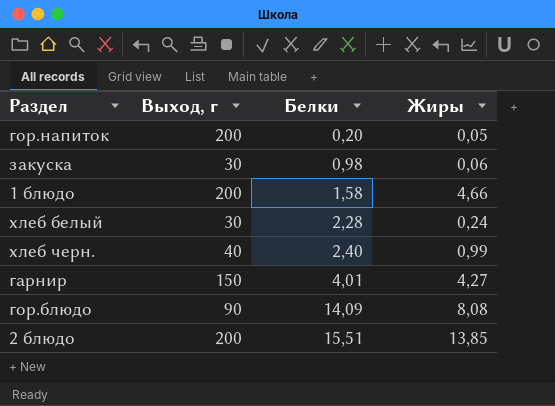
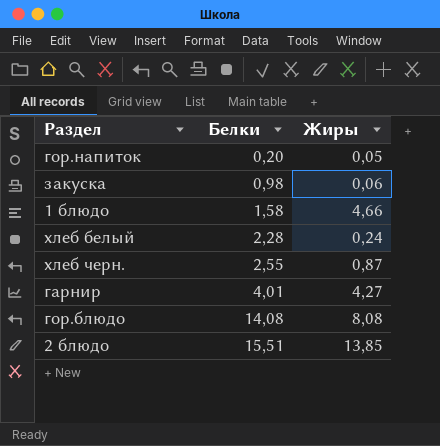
column Выход, г | position: 2 -> none
хлеб черн. | Белки: 2,40 -> 2,55
хлеб черн. | Жиры: 0,99 -> 0,87
гор.блюдо | Белки: 14,09 -> 14,08

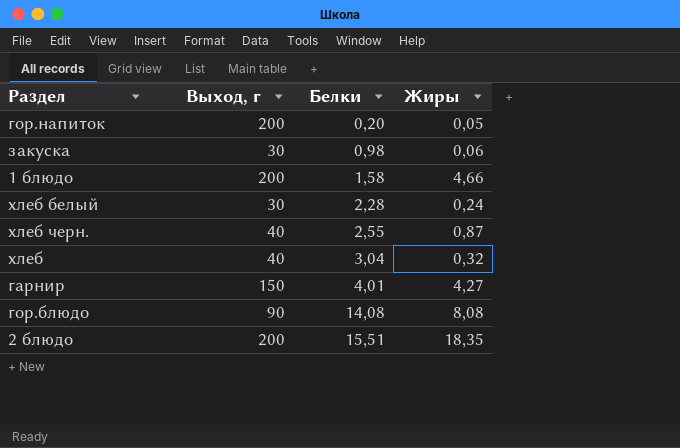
column Выход, г | position: none -> 2
row хлеб: none -> 40 | 3,04 | 0,32
2 блюдо | Жиры: 13,85 -> 18,35

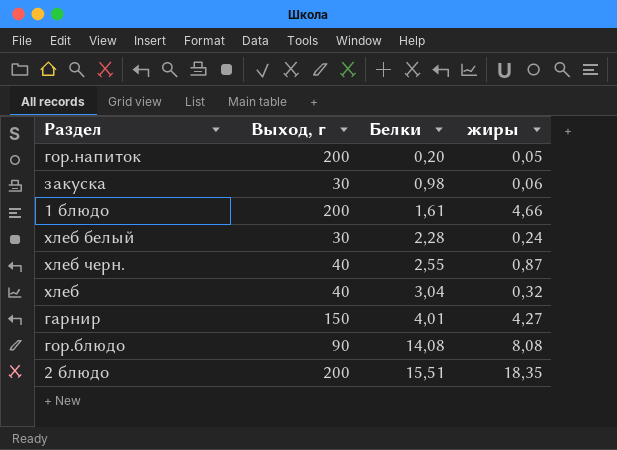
column name: Жиры -> жиры
1 блюдо | Белки: 1,58 -> 1,61

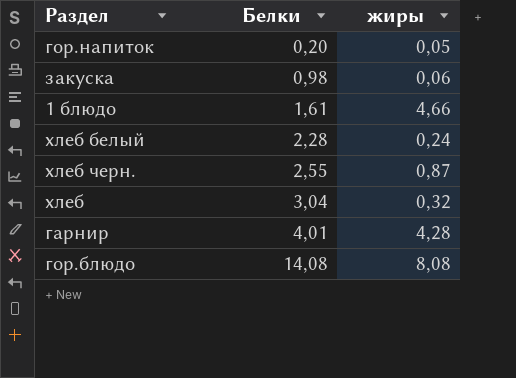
column Выход, г | position: 2 -> none
row 2 блюдо: 200 | 15,51 | 18,35 -> none
гарнир | жиры: 4,27 -> 4,28

